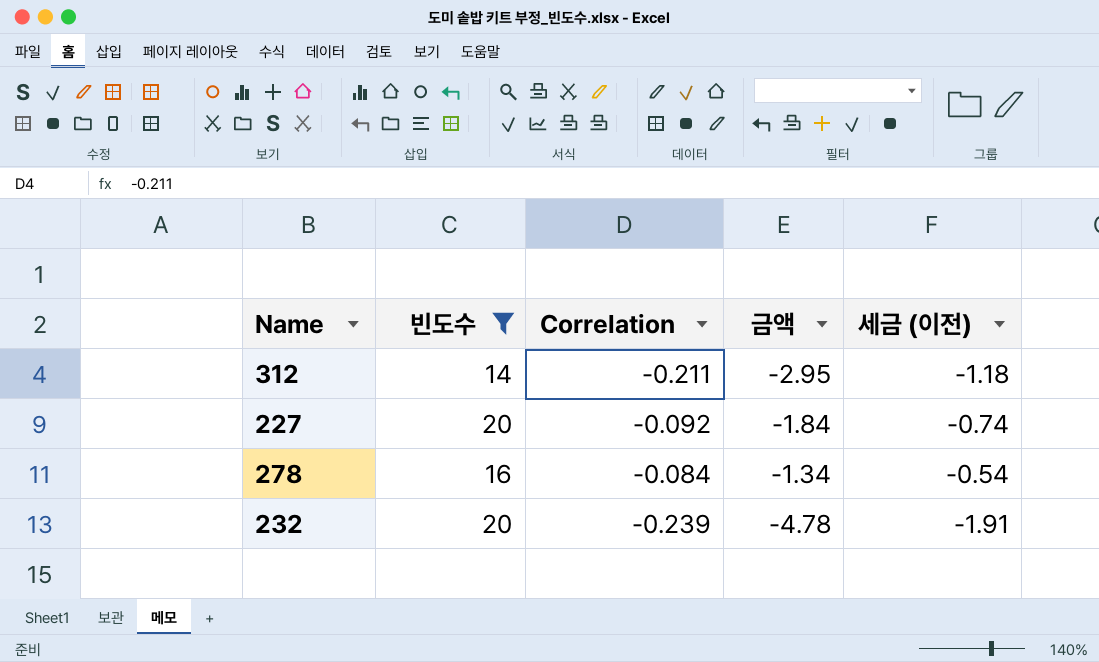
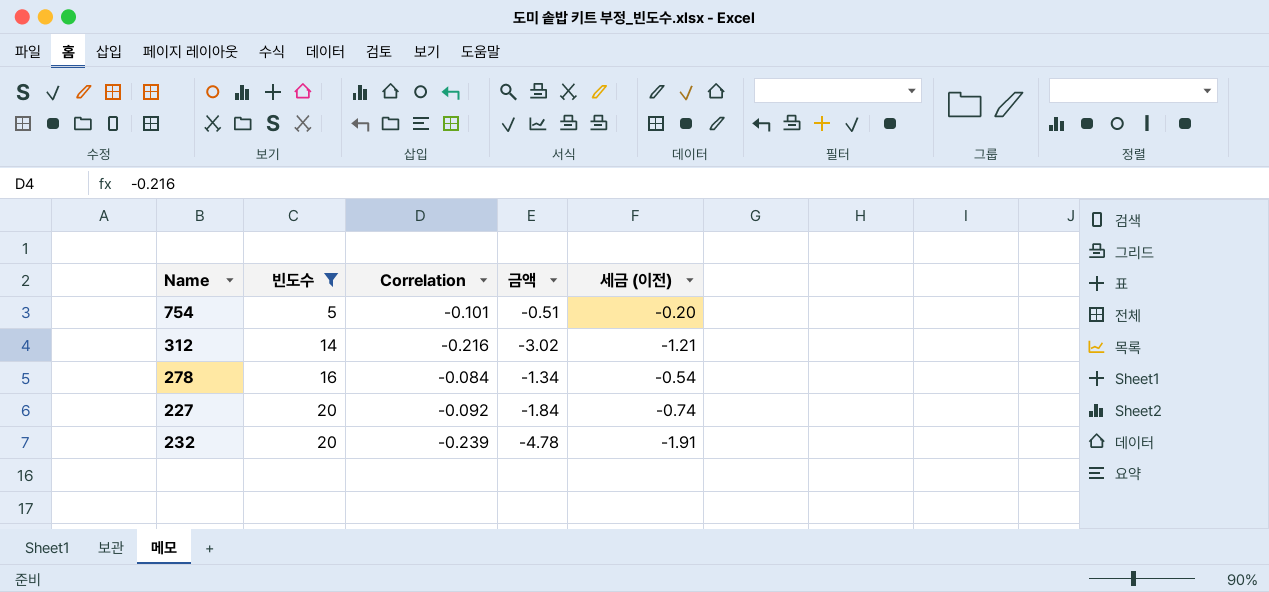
row order: none -> 빈도수 ascending
row 754: none -> 5 | -0.101 | -0.51 | -0.20
312 | Correlation: -0.211 -> -0.216
312 | 금액: -2.95 -> -3.02
312 | 세금 (이전): -1.18 -> -1.21

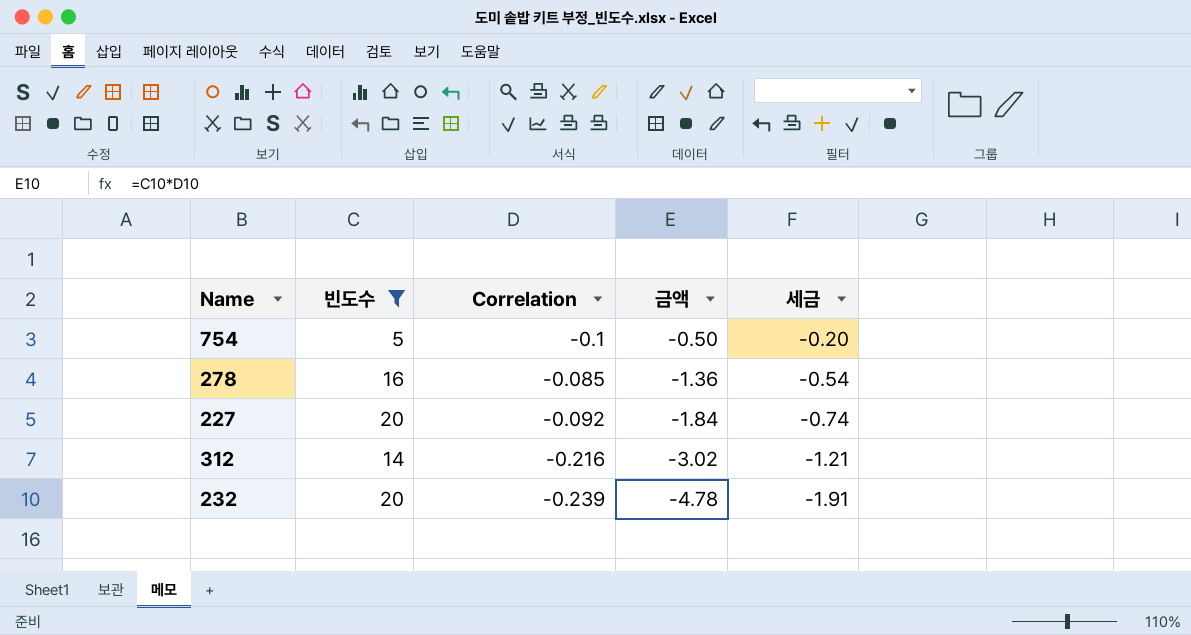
row order: 빈도수 ascending -> 금액 descending
column name: 세금 (이전) -> 세금
754 | Correlation: -0.101 -> -0.1
754 | 금액: -0.51 -> -0.50
278 | Correlation: -0.084 -> -0.085
278 | 금액: -1.34 -> -1.36

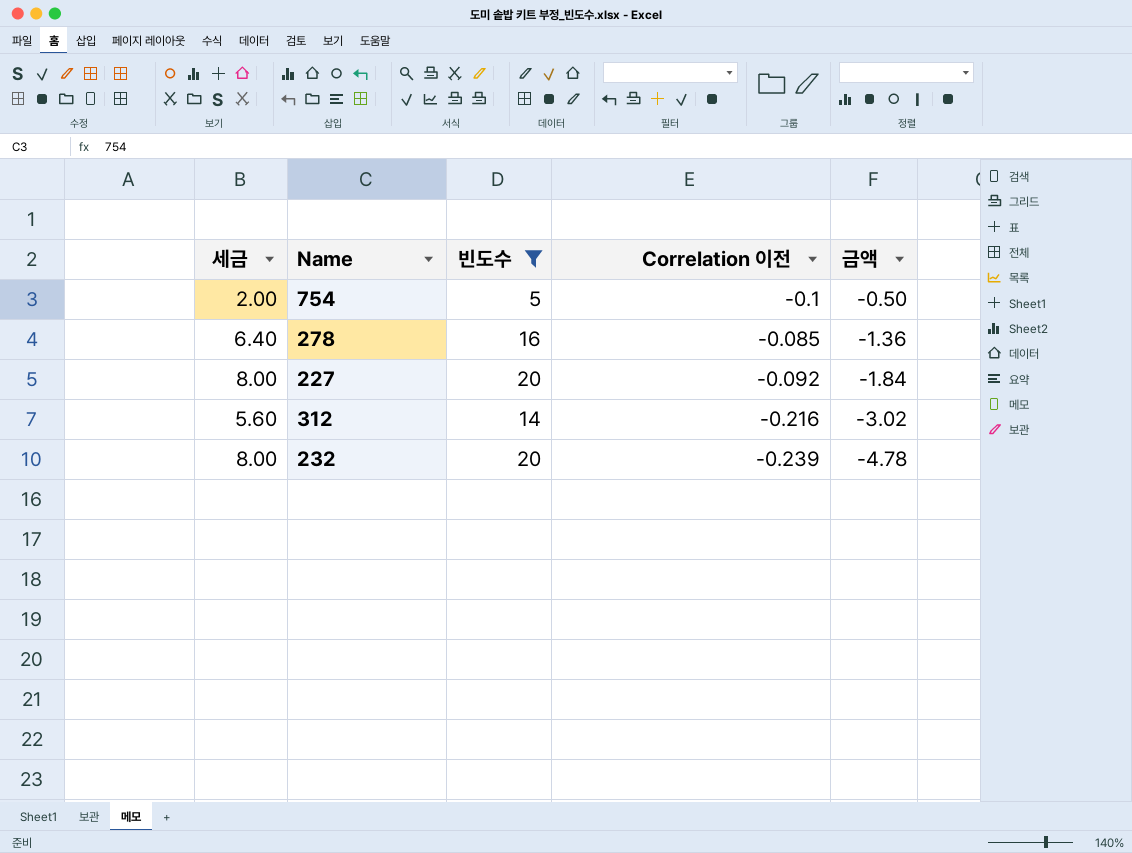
column 세금 | formula: [금액] * 0.4 -> [빈도수] * 0.4
column 세금 | position: 5 -> 1
column name: Correlation -> Correlation 이전

